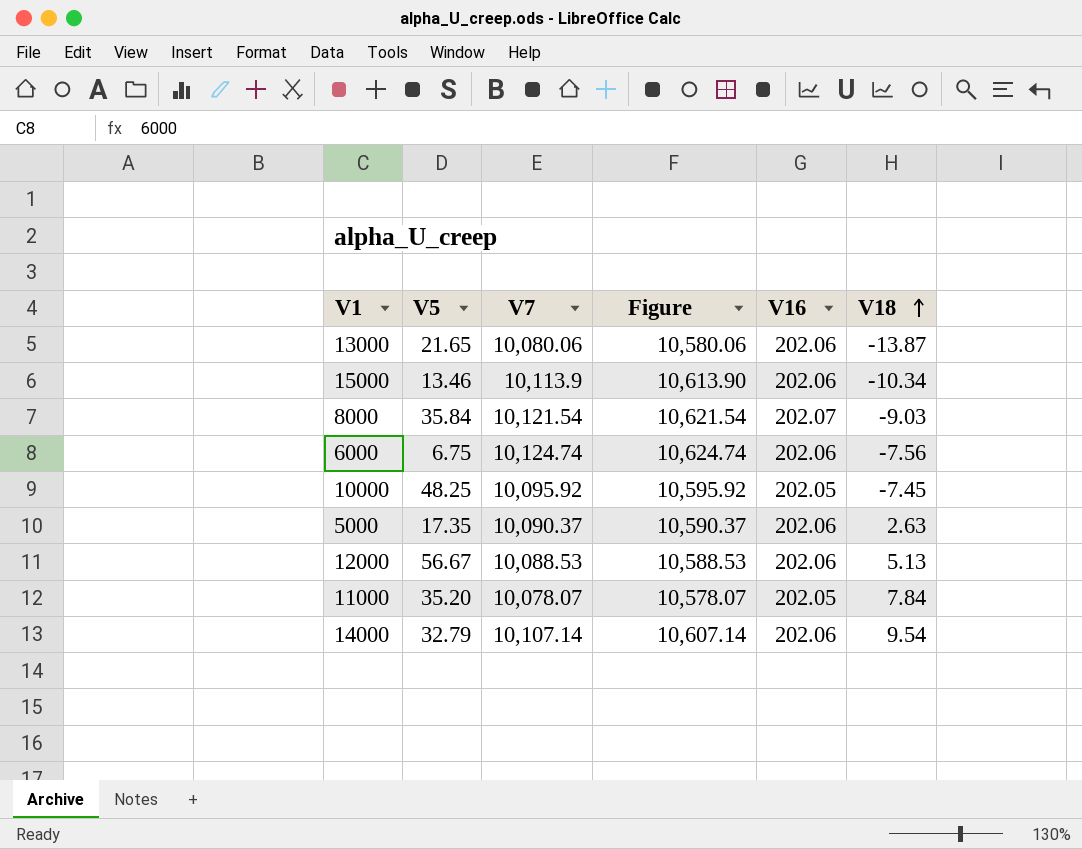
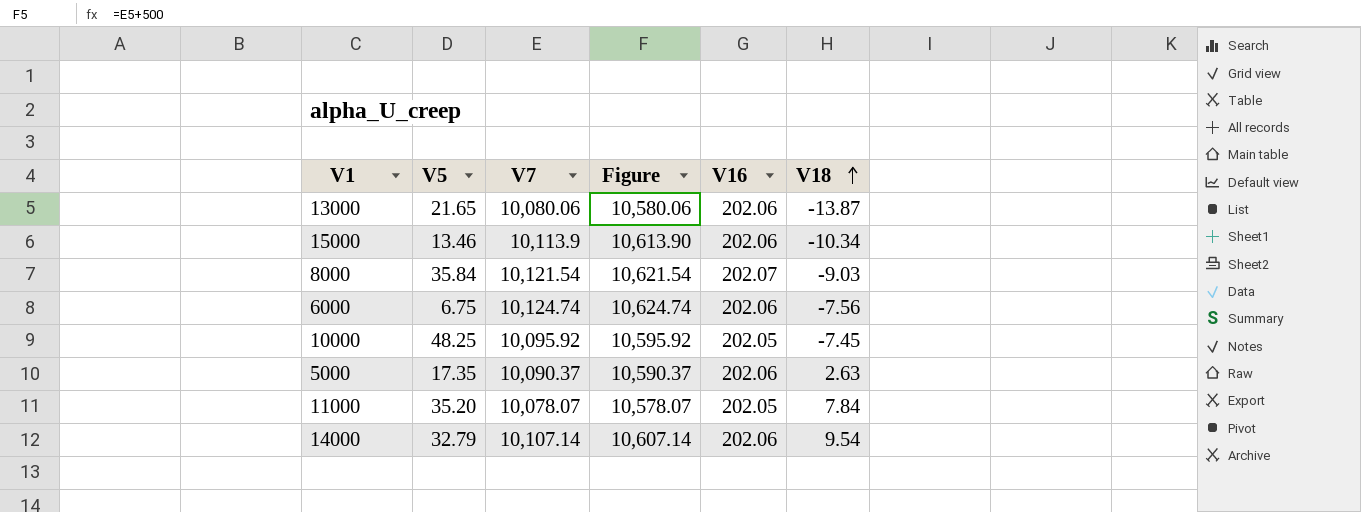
row 12000: 56.67 | 10,088.53 | 10,588.53 | 202.06 | 5.13 -> none

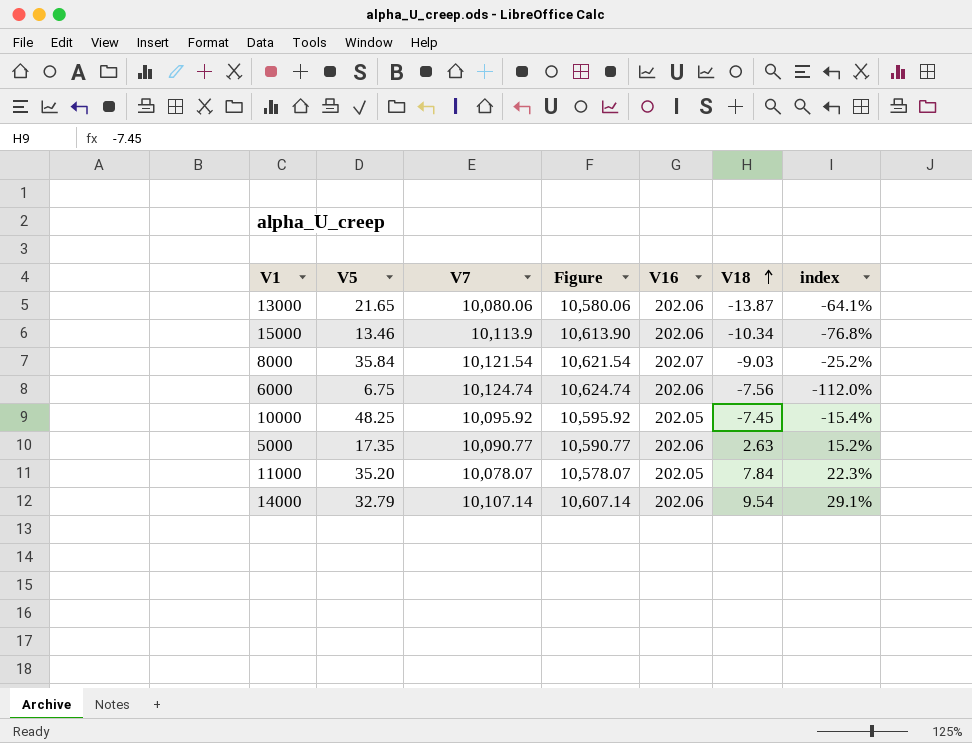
column index | formula: none -> [V18] / [V5]
5000 | V7: 10,090.37 -> 10,090.77
5000 | Figure: 10,590.37 -> 10,590.77

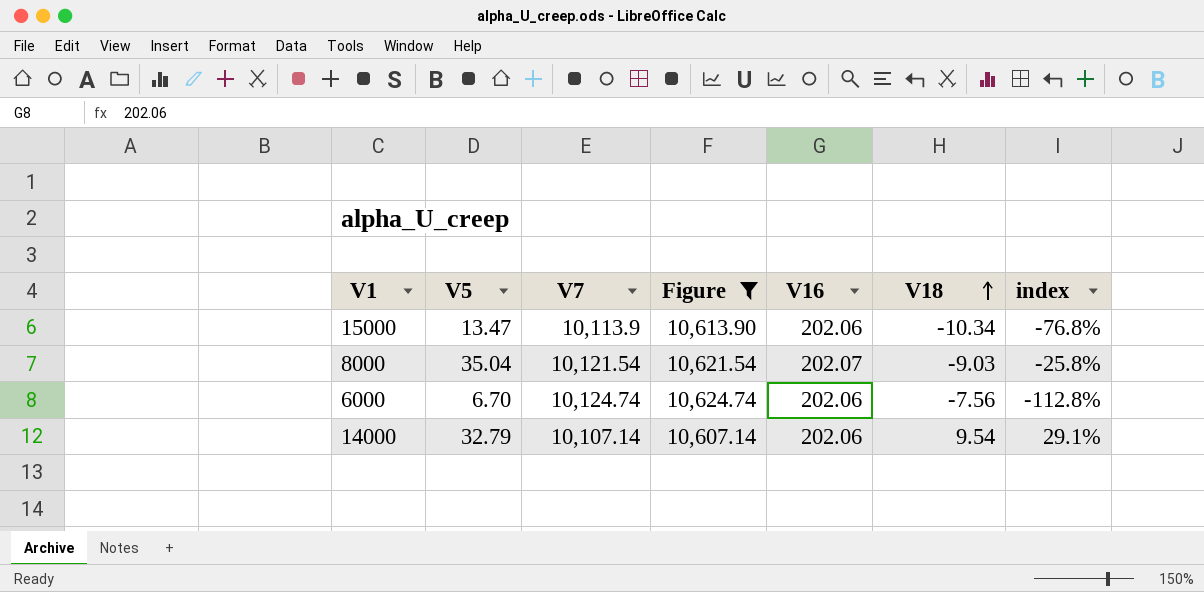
filter: none -> Figure >= 10,607.14
15000 | V5: 13.46 -> 13.47
8000 | V5: 35.84 -> 35.04
8000 | index: -25.2% -> -25.8%
6000 | V5: 6.75 -> 6.70
6000 | index: -112.0% -> -112.8%

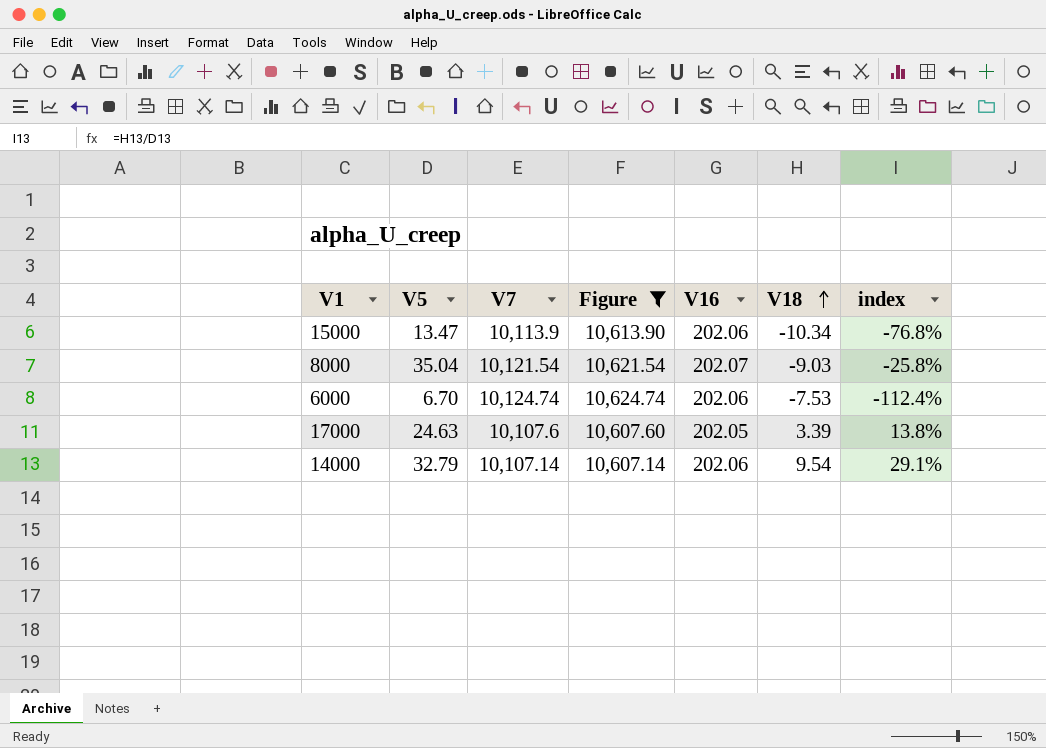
6000 | V18: -7.56 -> -7.53
6000 | index: -112.8% -> -112.4%
row 17000: none -> 24.63 | 10,107.6 | 10,607.60 | 202.05 | 3.39 | 13.8%

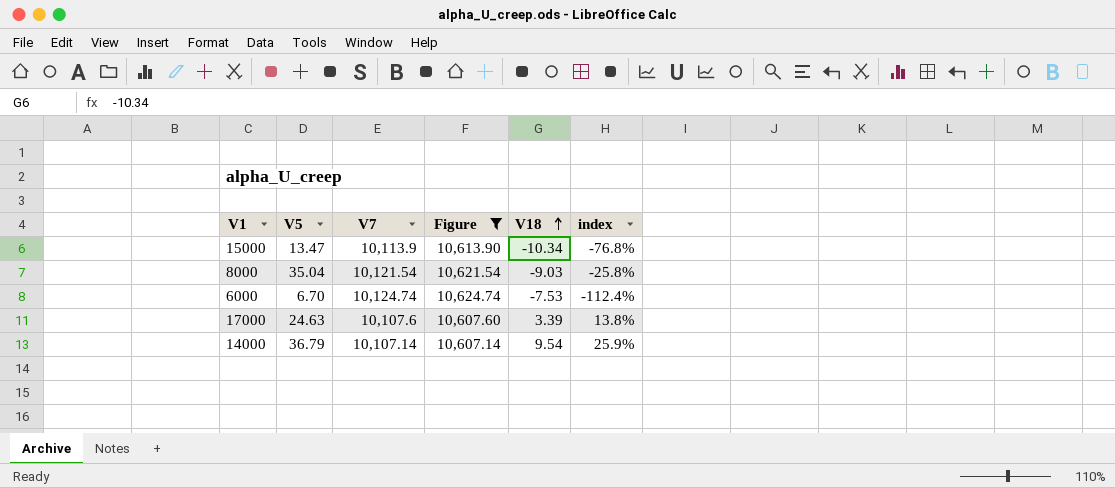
column V16 | position: 5 -> none
14000 | V5: 32.79 -> 36.79
14000 | index: 29.1% -> 25.9%

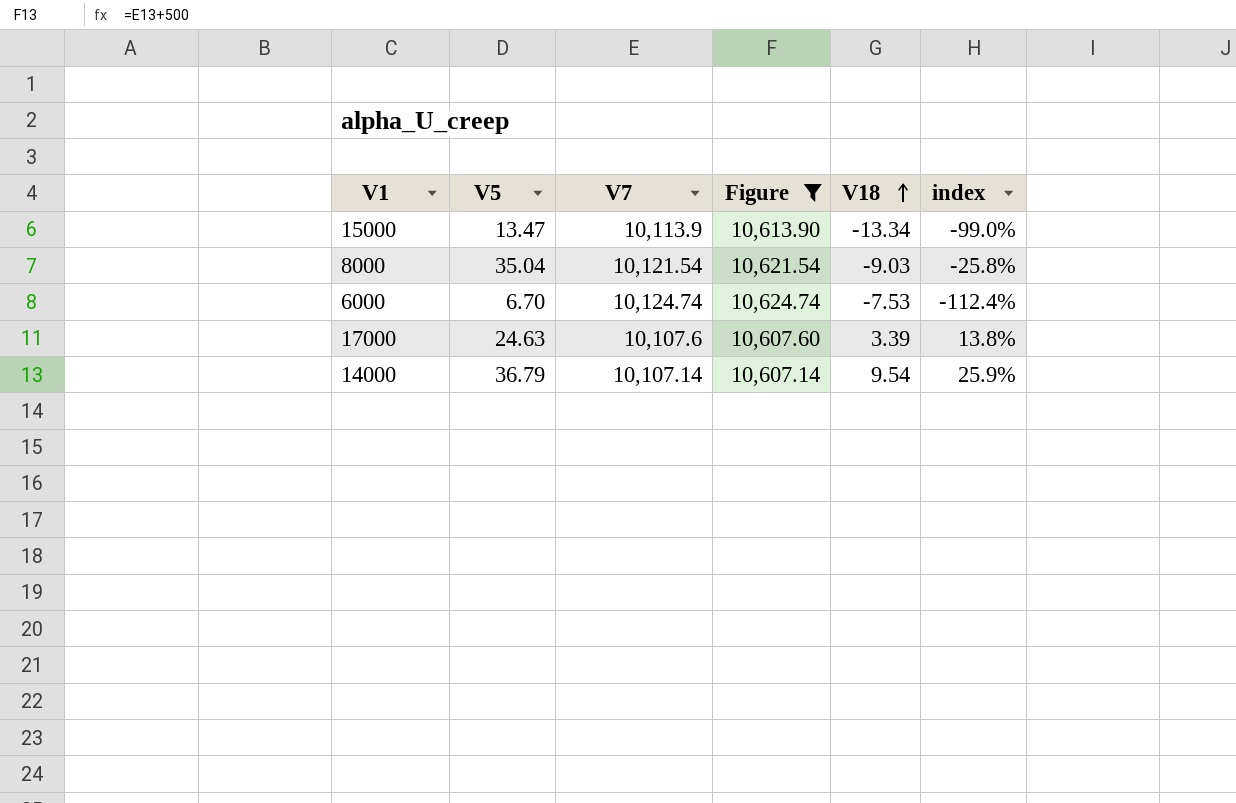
15000 | V18: -10.34 -> -13.34
15000 | index: -76.8% -> -99.0%

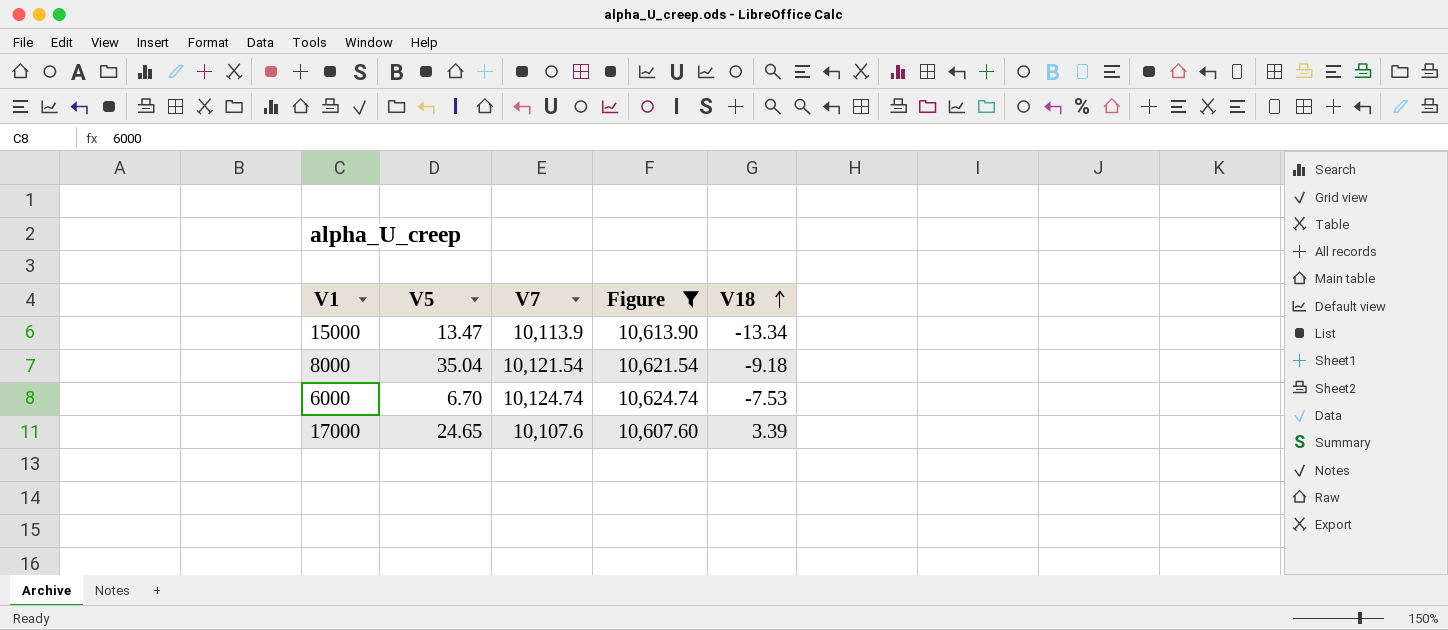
column index | formula: [V18] / [V5] -> none
row 14000: 36.79 | 10,107.14 | 10,607.14 | 9.54 | 25.9% -> none
8000 | V18: -9.03 -> -9.18
17000 | V5: 24.63 -> 24.65

